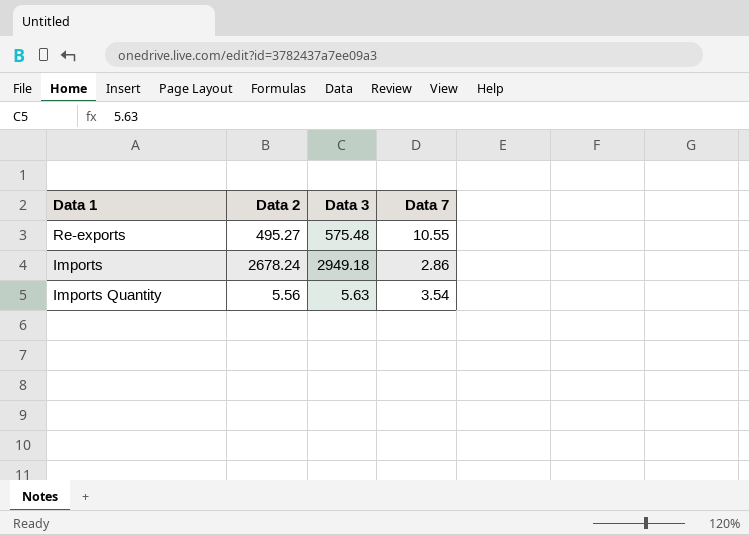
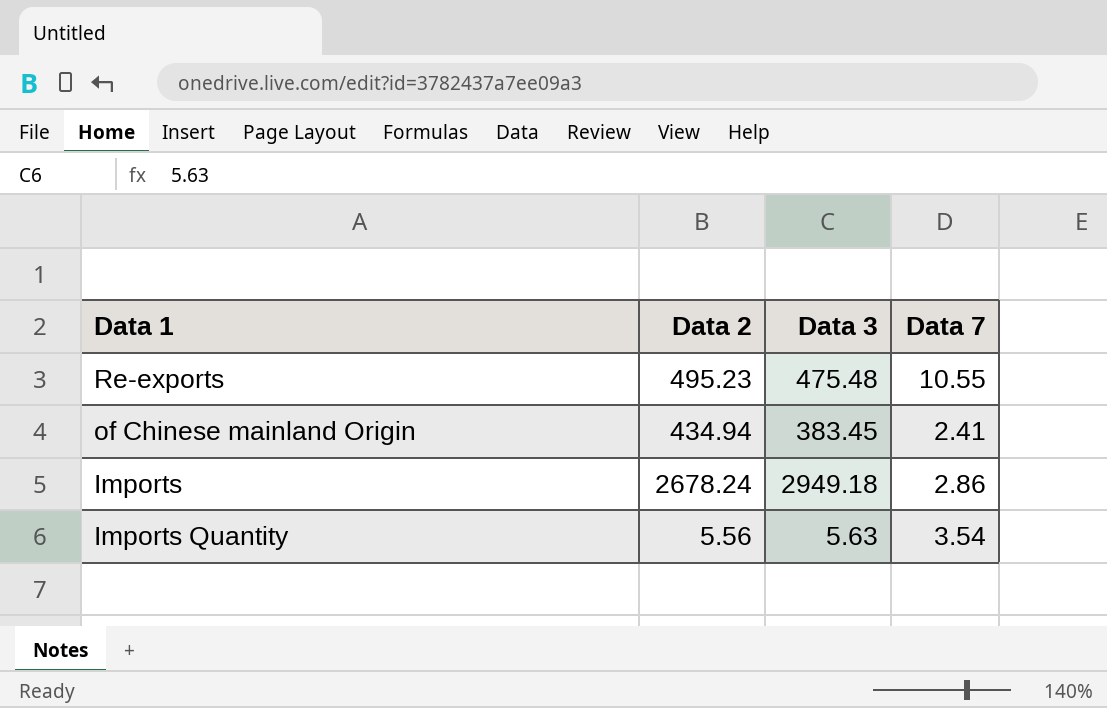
Re-exports | Data 2: 495.27 -> 495.23
Re-exports | Data 3: 575.48 -> 475.48
row of Chinese mainland Origin: none -> 434.94 | 383.45 | 2.41

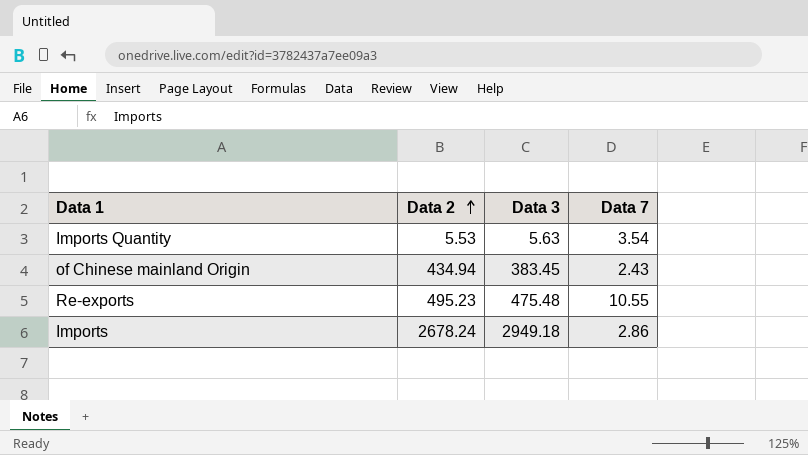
row order: none -> Data 2 ascending
Imports Quantity | Data 2: 5.56 -> 5.53
of Chinese mainland Origin | Data 7: 2.41 -> 2.43

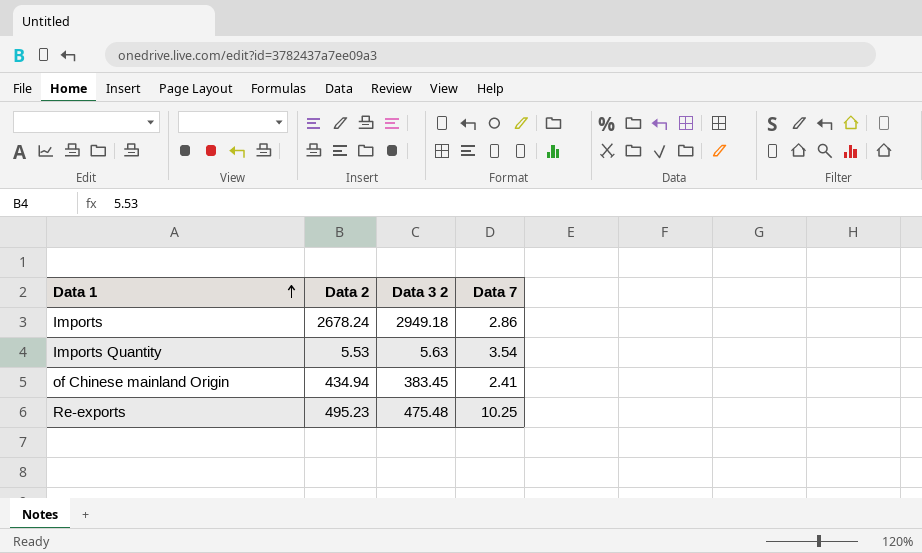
row order: Data 2 ascending -> Data 1 ascending
column name: Data 3 -> Data 3 2
of Chinese mainland Origin | Data 7: 2.43 -> 2.41
Re-exports | Data 7: 10.55 -> 10.25

